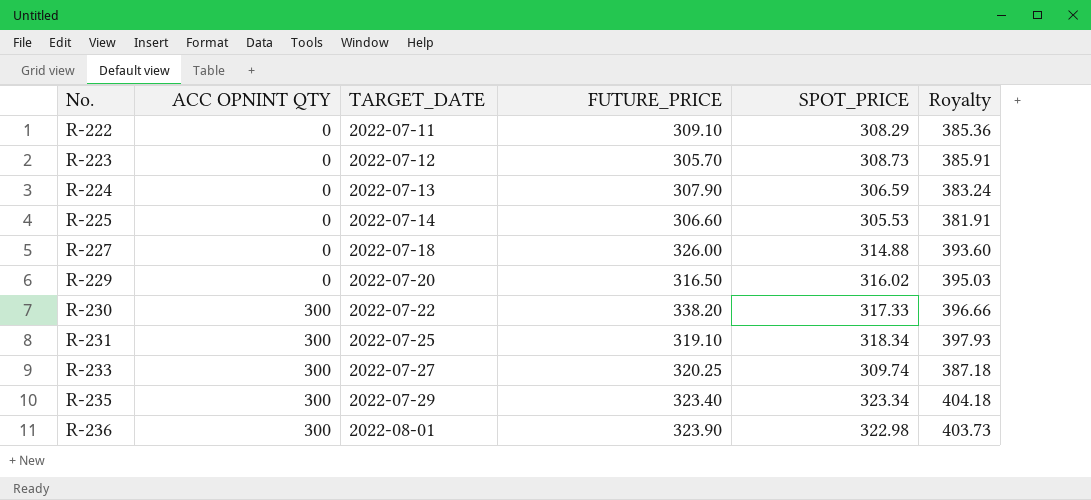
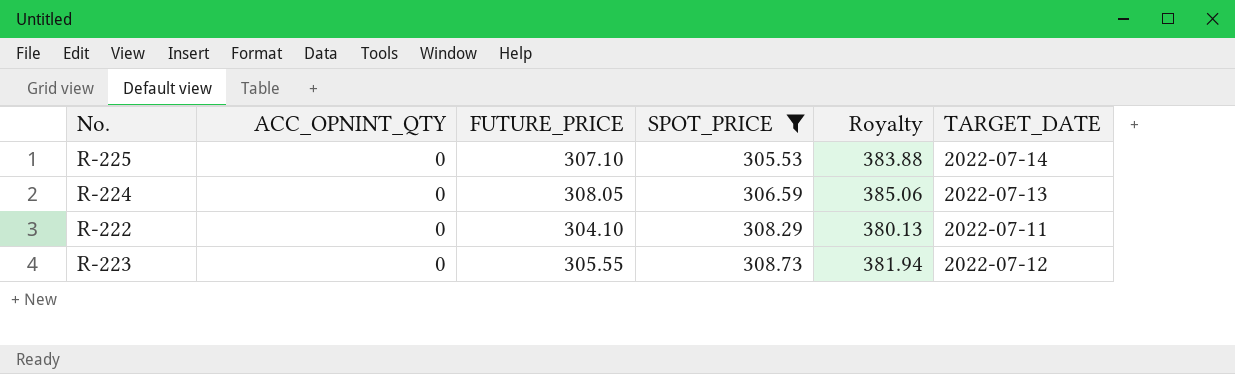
filter: none -> SPOT_PRICE <= 308.73
row order: No. ascending -> SPOT_PRICE ascending
column name: ACC OPNINT QTY -> ACC_OPNINT_QTY
column Royalty | formula: [SPOT_PRICE] * 1.25 -> [FUTURE_PRICE] * 1.25
column TARGET_DATE | position: 3 -> 6
R-225 | FUTURE_PRICE: 306.60 -> 307.10
R-224 | FUTURE_PRICE: 307.90 -> 308.05
R-222 | FUTURE_PRICE: 309.10 -> 304.10
R-223 | FUTURE_PRICE: 305.70 -> 305.55

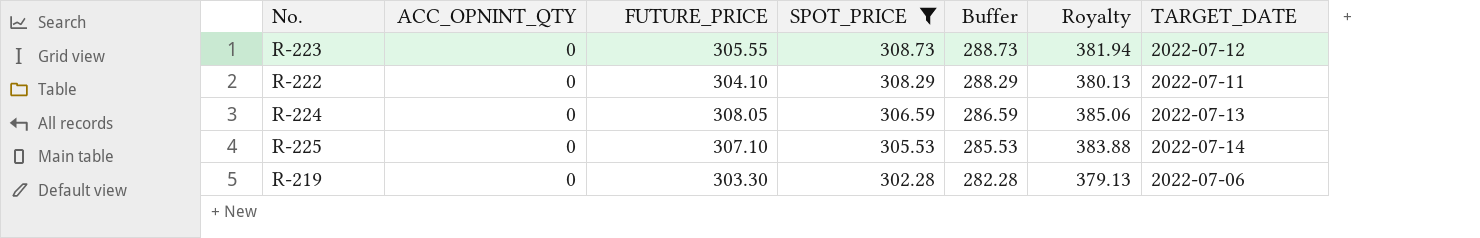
row order: SPOT_PRICE ascending -> SPOT_PRICE descending
column Buffer | formula: none -> [SPOT_PRICE] - 20
row R-219: none -> 0 | 303.30 | 302.28 | 282.28 | 379.13 | 2022-07-06

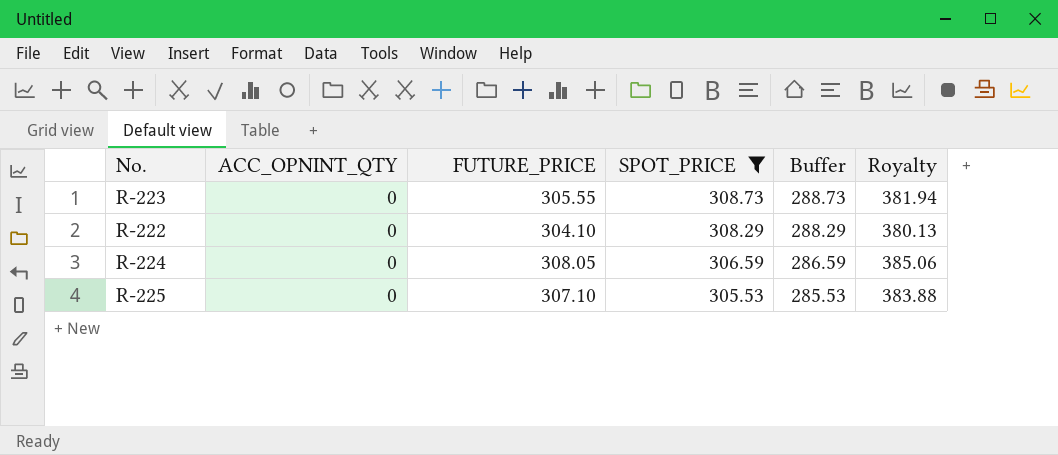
column TARGET_DATE | position: 7 -> none
row R-219: 0 | 303.30 | 302.28 | 282.28 | 379.13 | 2022-07-06 -> none

